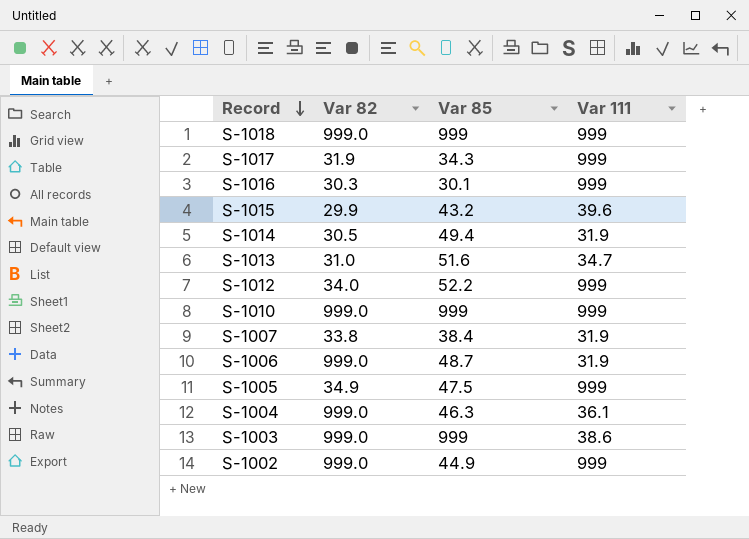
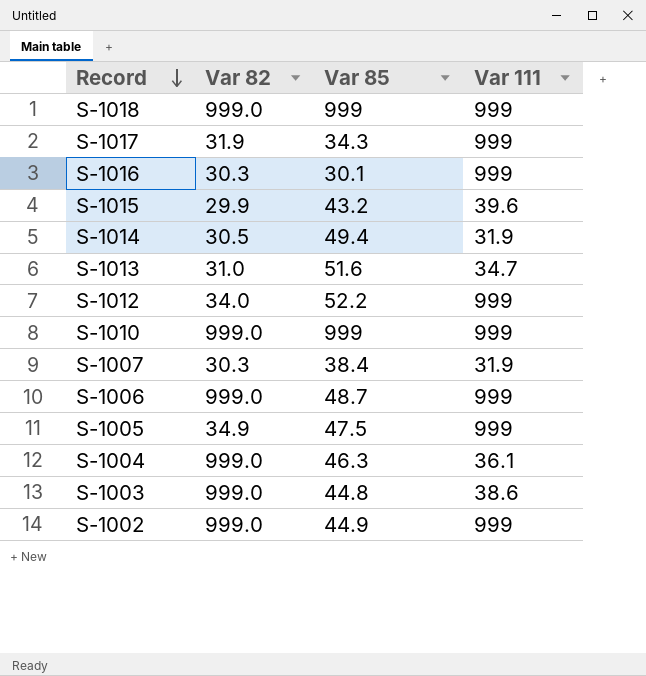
S-1007 | Var 82: 33.8 -> 30.3
S-1006 | Var 111: 31.9 -> 999
S-1003 | Var 85: 999 -> 44.8

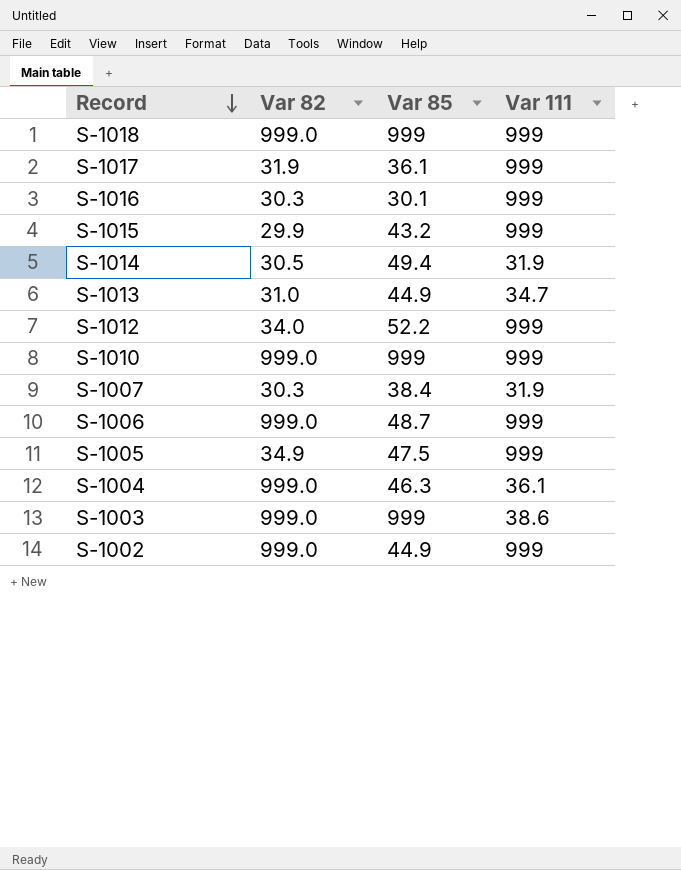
S-1017 | Var 85: 34.3 -> 36.1
S-1015 | Var 111: 39.6 -> 999
S-1013 | Var 85: 51.6 -> 44.9
S-1003 | Var 85: 44.8 -> 999

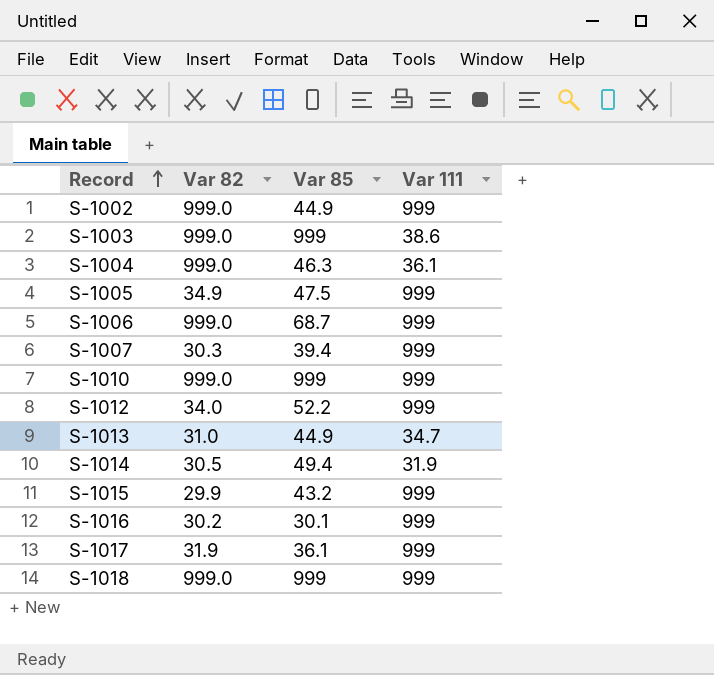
row order: Record descending -> Record ascending
S-1006 | Var 85: 48.7 -> 68.7
S-1007 | Var 85: 38.4 -> 39.4
S-1007 | Var 111: 31.9 -> 999
S-1016 | Var 82: 30.3 -> 30.2

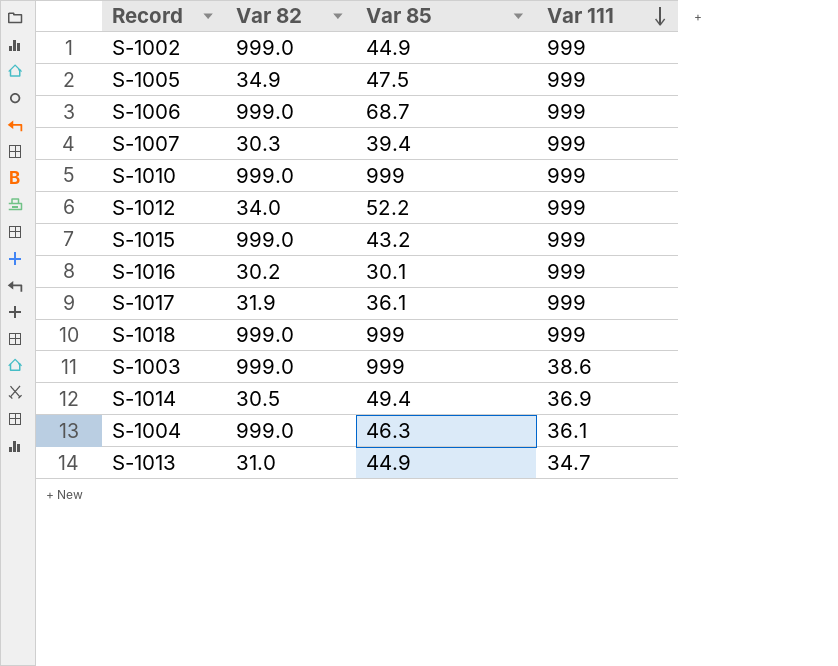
row order: Record ascending -> Var 111 descending
S-1015 | Var 82: 29.9 -> 999.0
S-1014 | Var 111: 31.9 -> 36.9

